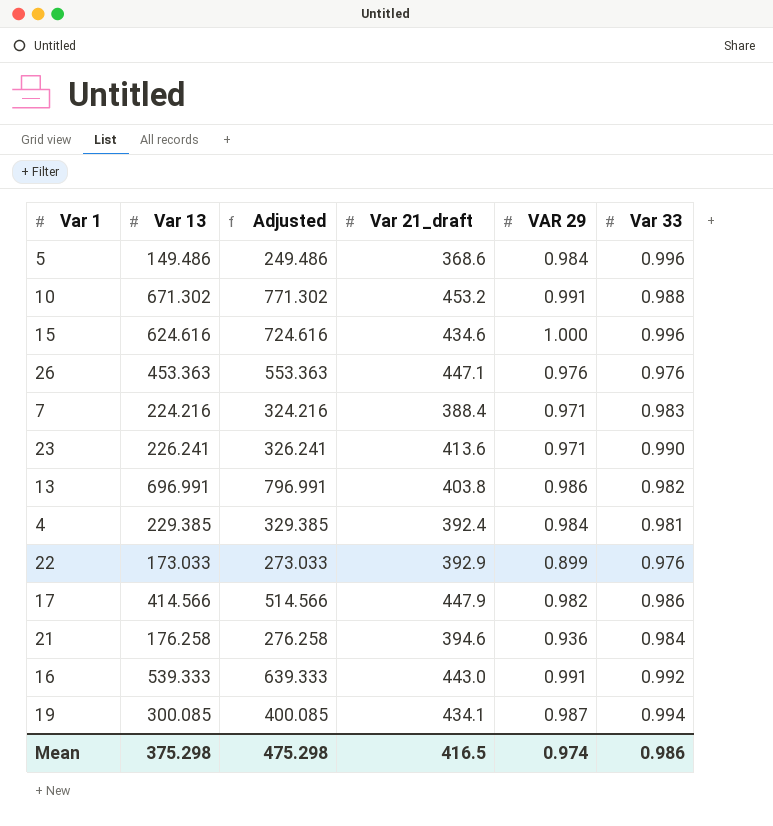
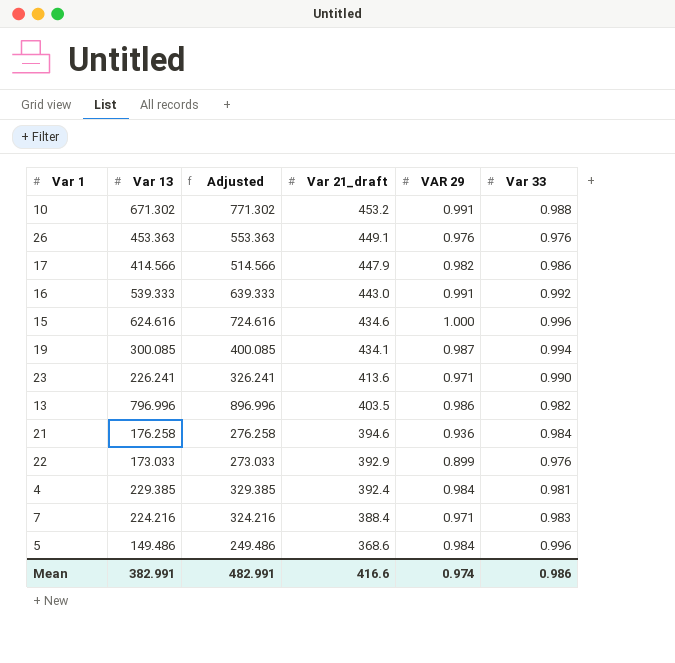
row order: none -> Var 21_draft descending
26 | Var 21_draft: 447.1 -> 449.1
13 | Var 13: 696.991 -> 796.996
13 | Adjusted: 796.991 -> 896.996
13 | Var 21_draft: 403.8 -> 403.5
Mean | Var 13: 375.298 -> 382.991
Mean | Adjusted: 475.298 -> 482.991
Mean | Var 21_draft: 416.5 -> 416.6

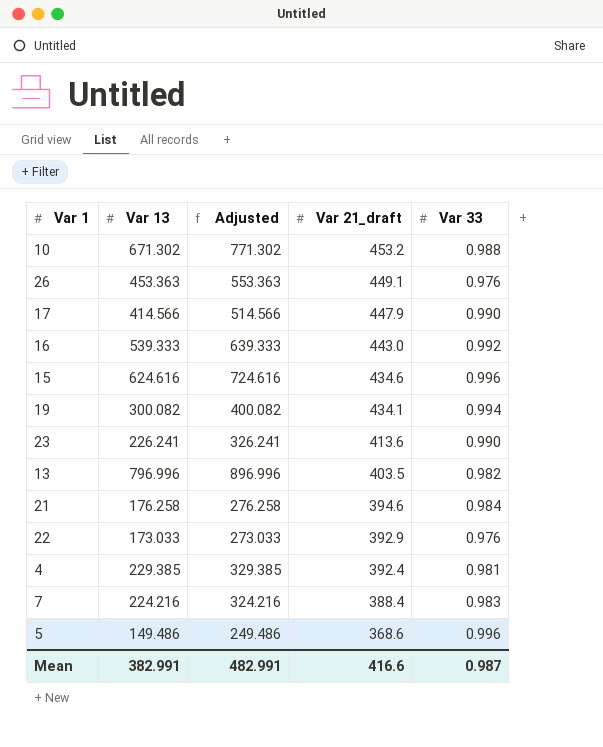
column VAR 29 | position: 5 -> none
17 | Var 33: 0.986 -> 0.990
19 | Var 13: 300.085 -> 300.082
19 | Adjusted: 400.085 -> 400.082
Mean | Var 33: 0.986 -> 0.987

